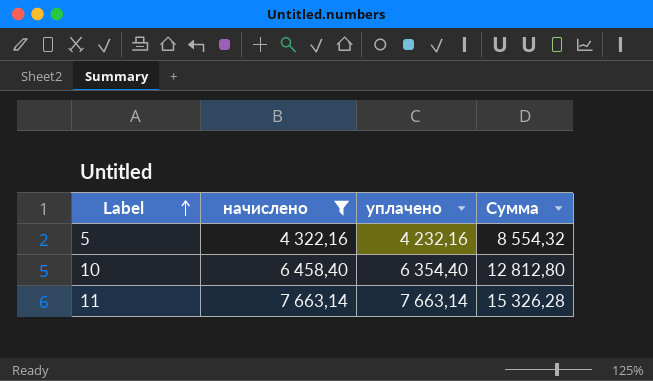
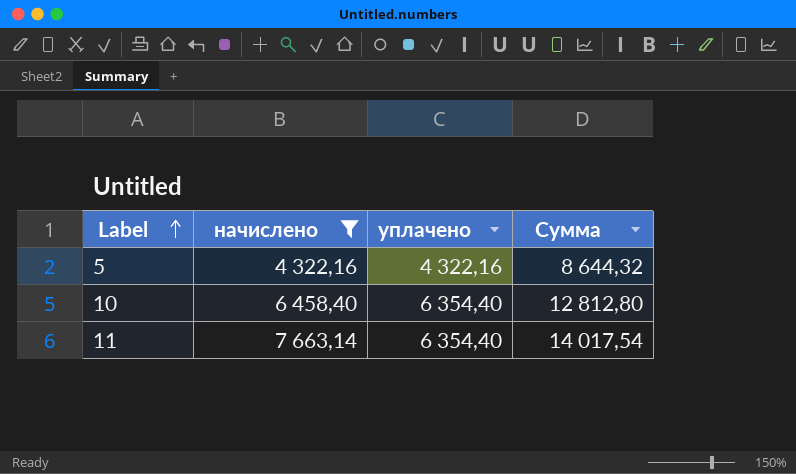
5 | уплачено: 4 232,16 -> 4 322,16
5 | Сумма: 8 554,32 -> 8 644,32
11 | уплачено: 7 663,14 -> 6 354,40
11 | Сумма: 15 326,28 -> 14 017,54

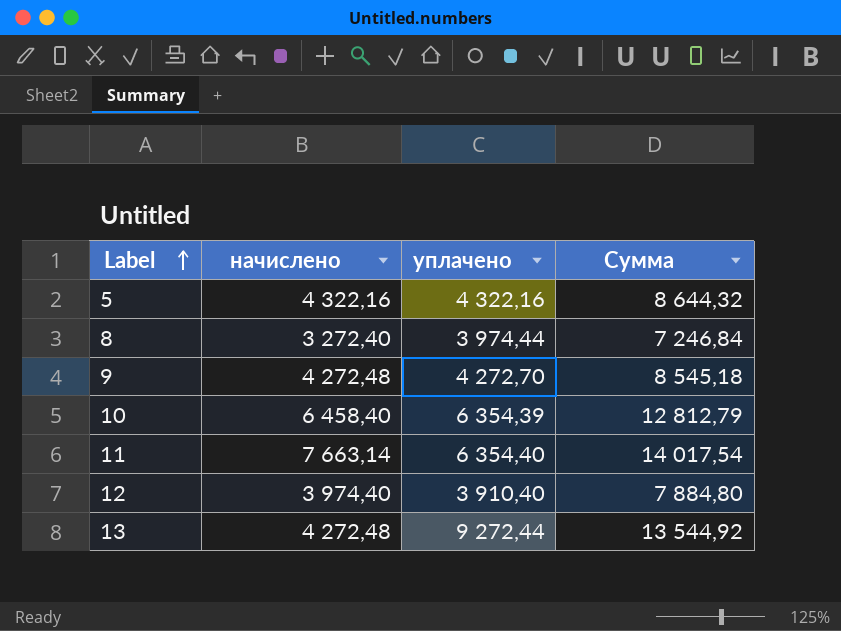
filter: начислено >= 4 322,16 -> none
10 | уплачено: 6 354,40 -> 6 354,39
10 | Сумма: 12 812,80 -> 12 812,79

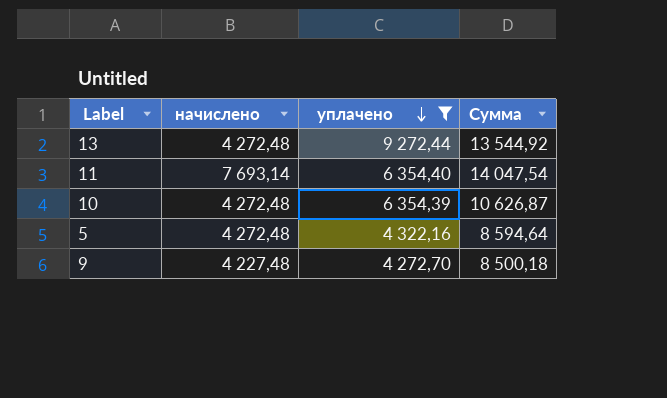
filter: none -> уплачено >= 4 272,70
row order: Label ascending -> уплачено descending
11 | начислено: 7 663,14 -> 7 693,14
11 | Сумма: 14 017,54 -> 14 047,54
10 | начислено: 6 458,40 -> 4 272,48
10 | Сумма: 12 812,79 -> 10 626,87
5 | начислено: 4 322,16 -> 4 272,48
5 | Сумма: 8 644,32 -> 8 594,64
9 | начислено: 4 272,48 -> 4 227,48
9 | Сумма: 8 545,18 -> 8 500,18

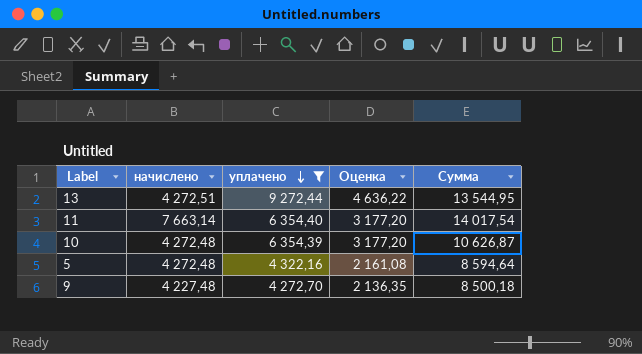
column Оценка | formula: none -> [уплачено] * 0,5
13 | начислено: 4 272,48 -> 4 272,51
13 | Сумма: 13 544,92 -> 13 544,95
11 | начислено: 7 693,14 -> 7 663,14
11 | Сумма: 14 047,54 -> 14 017,54

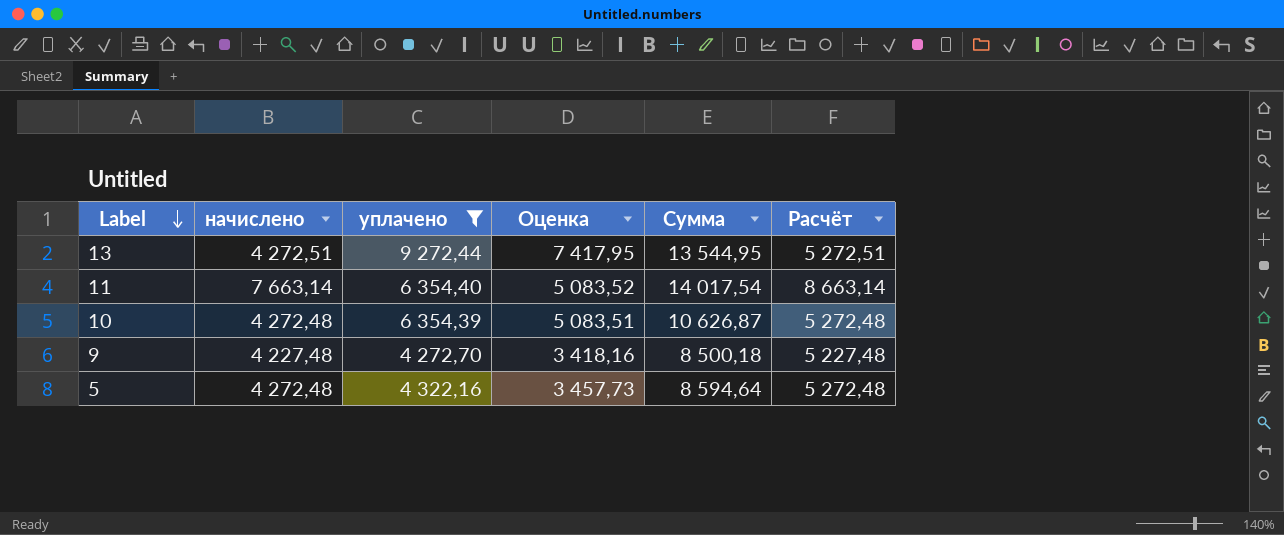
row order: уплачено descending -> Label descending
column Оценка | formula: [уплачено] * 0,5 -> [уплачено] * 0,8
column Расчёт | formula: none -> [начислено] + 1000

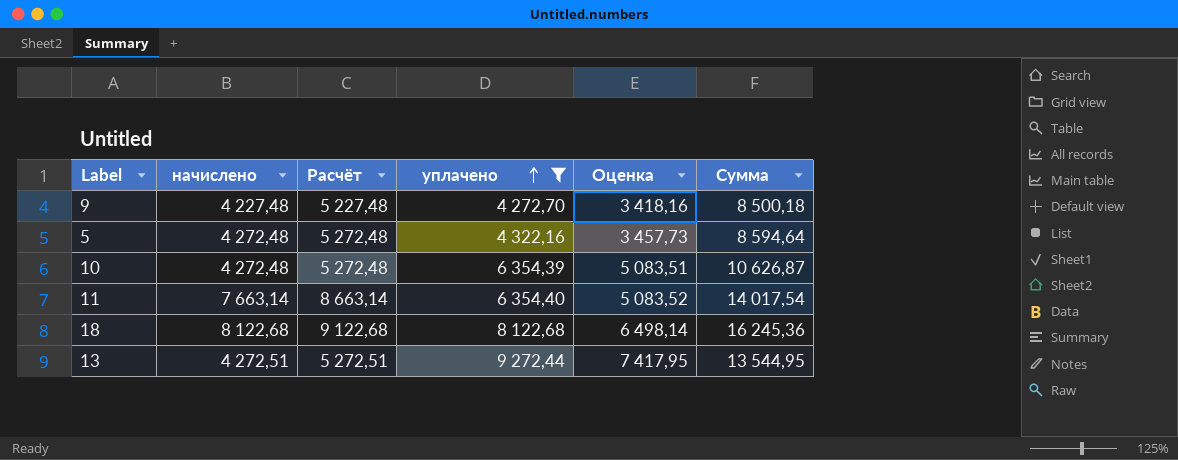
row order: Label descending -> уплачено ascending
column Расчёт | position: 6 -> 3
row 18: none -> 8 122,68 | 9 122,68 | 8 122,68 | 6 498,14 | 16 245,36

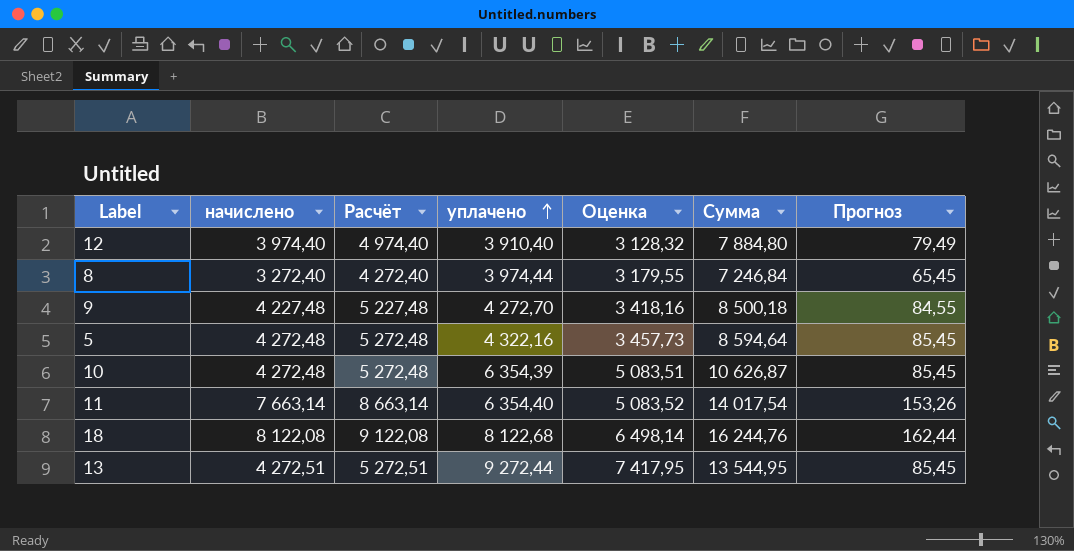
filter: уплачено >= 4 272,70 -> none
column Прогноз | formula: none -> [начислено] * 0,02
18 | начислено: 8 122,68 -> 8 122,08
18 | Расчёт: 9 122,68 -> 9 122,08
18 | Сумма: 16 245,36 -> 16 244,76

